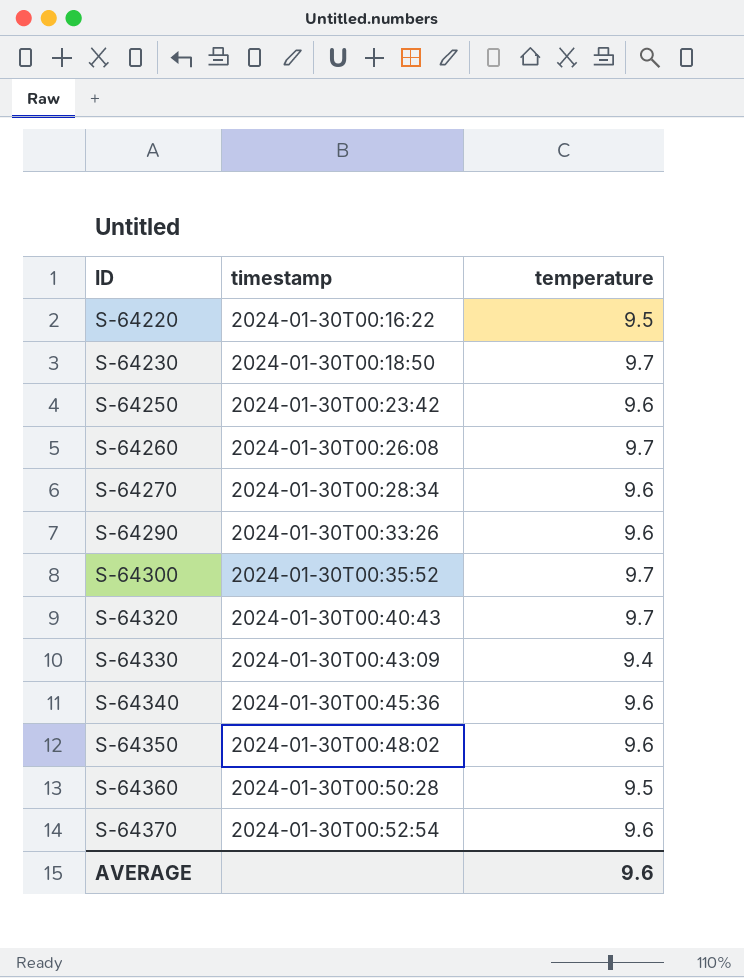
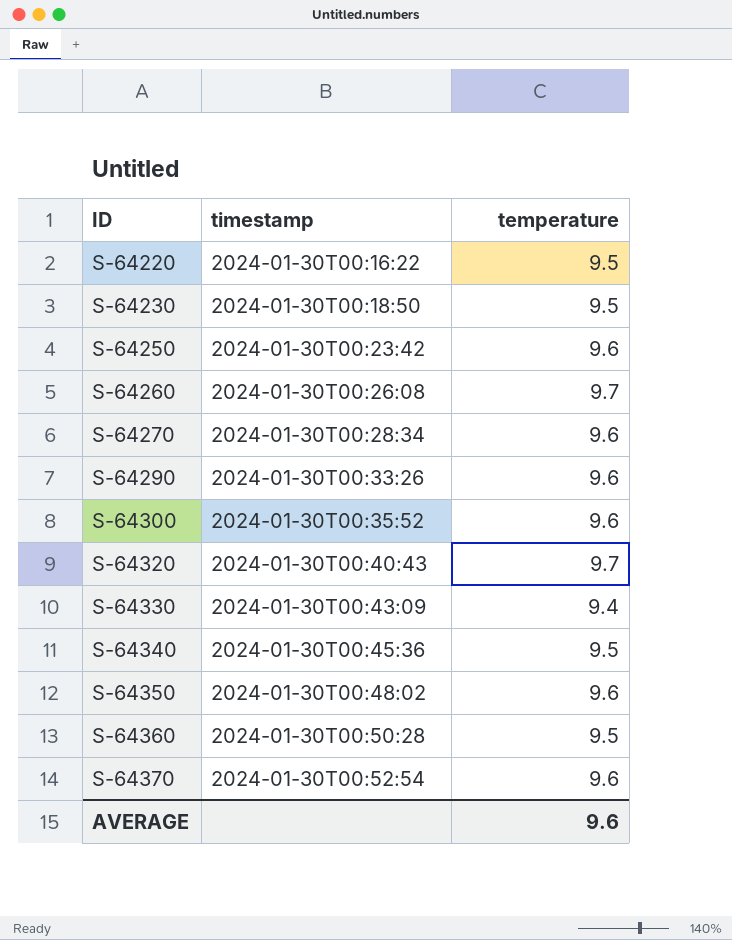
S-64230 | temperature: 9.7 -> 9.5
S-64300 | temperature: 9.7 -> 9.6
S-64340 | temperature: 9.6 -> 9.5

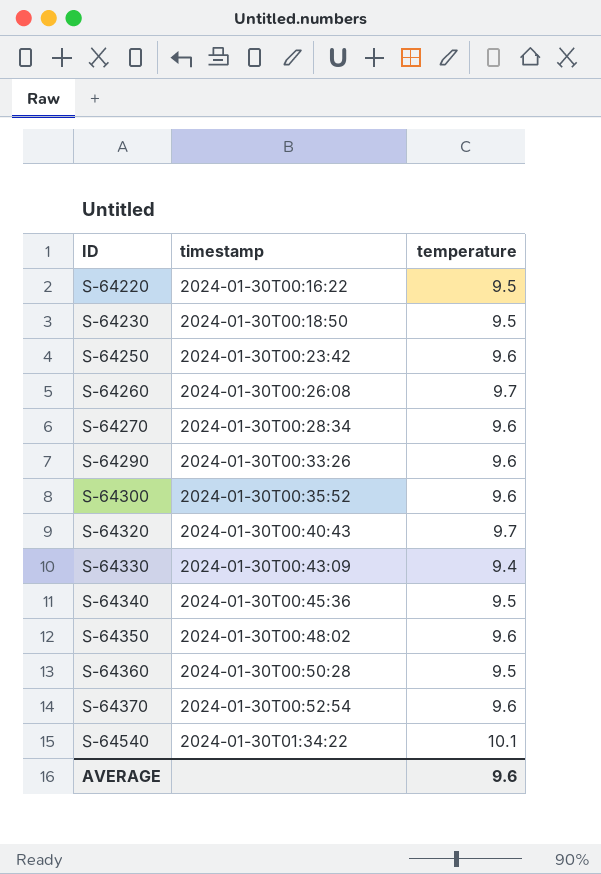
row S-64540: none -> 2024-01-30T01:34:22 | 10.1

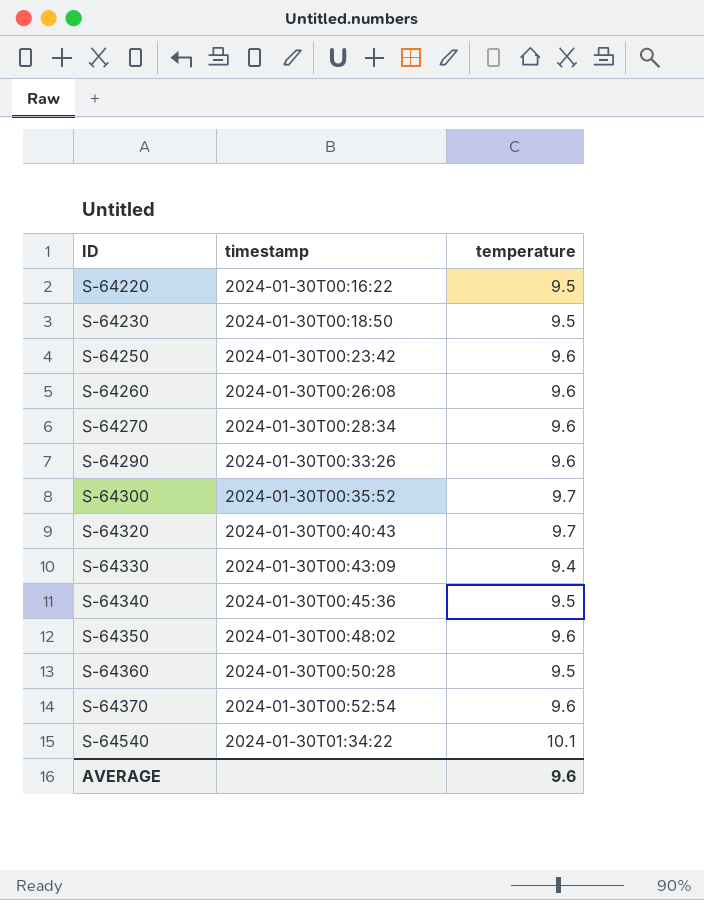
S-64260 | temperature: 9.7 -> 9.6
S-64300 | temperature: 9.6 -> 9.7

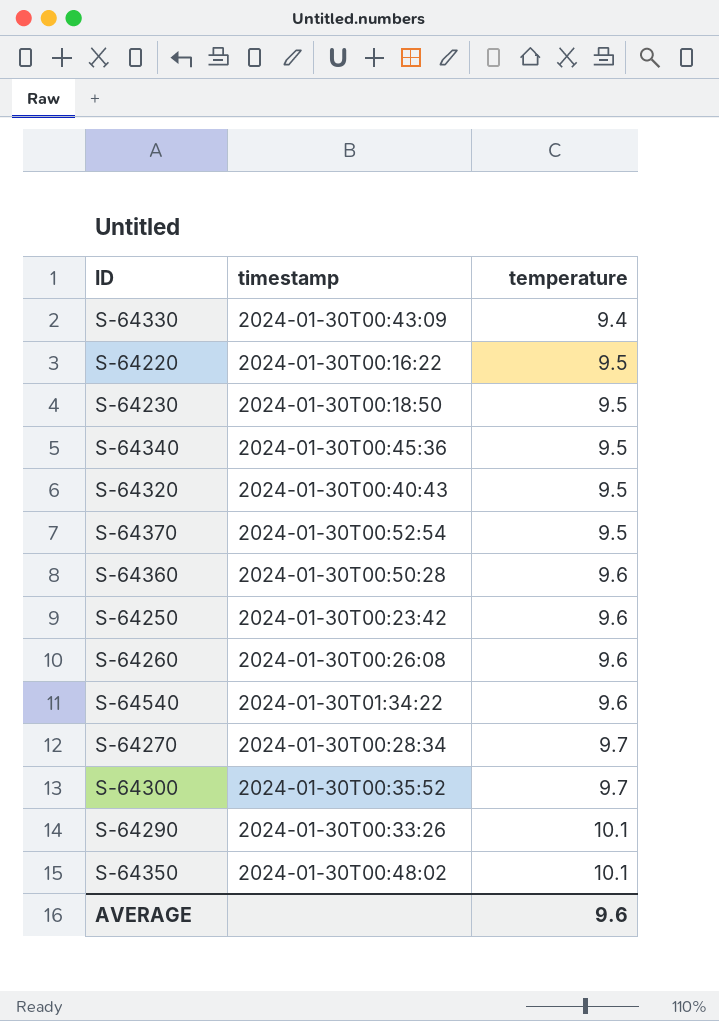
row order: ID ascending -> temperature ascending
S-64320 | temperature: 9.7 -> 9.5
S-64370 | temperature: 9.6 -> 9.5
S-64360 | temperature: 9.5 -> 9.6
S-64540 | temperature: 10.1 -> 9.6
S-64270 | temperature: 9.6 -> 9.7
S-64290 | temperature: 9.6 -> 10.1
S-64350 | temperature: 9.6 -> 10.1

